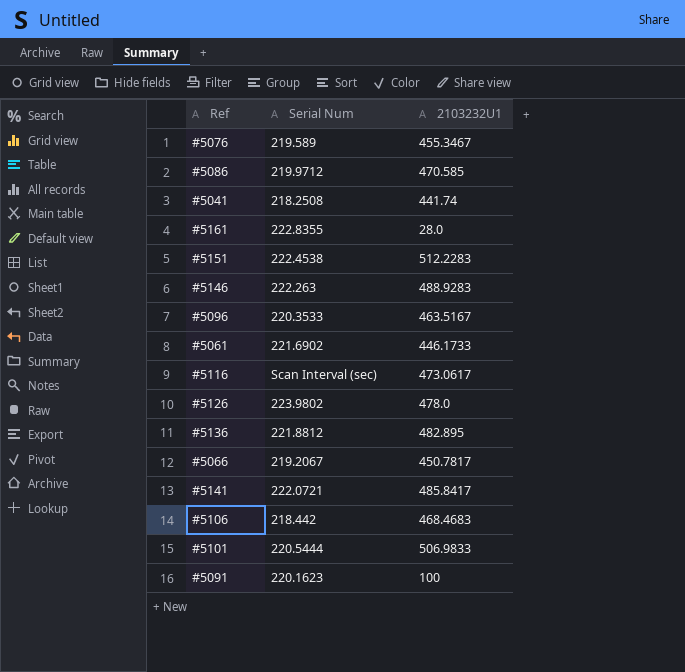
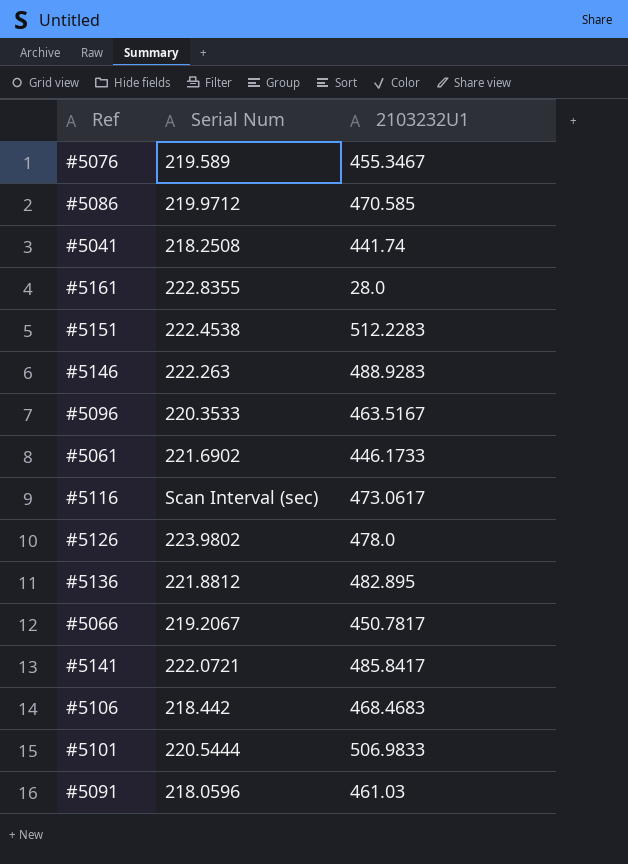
#5091 | Serial Num: 220.1623 -> 218.0596
#5091 | 2103232U1: 100 -> 461.03

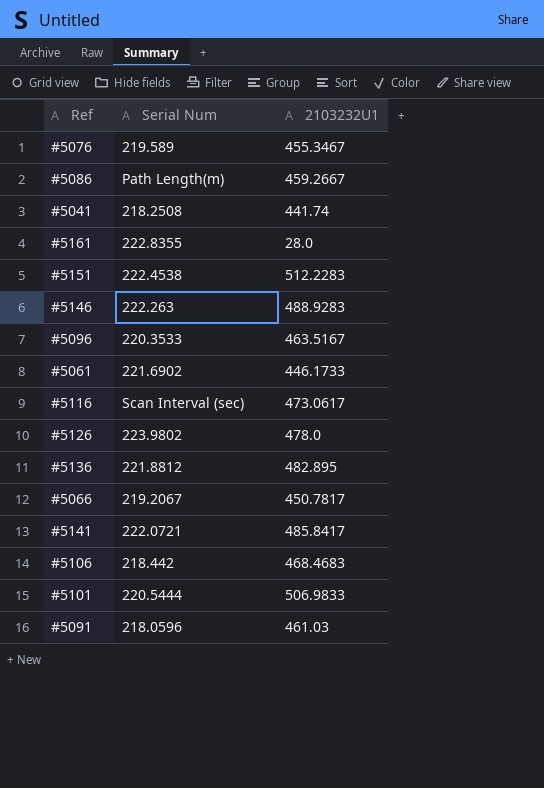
#5086 | Serial Num: 219.9712 -> Path Length(m)
#5086 | 2103232U1: 470.585 -> 459.2667

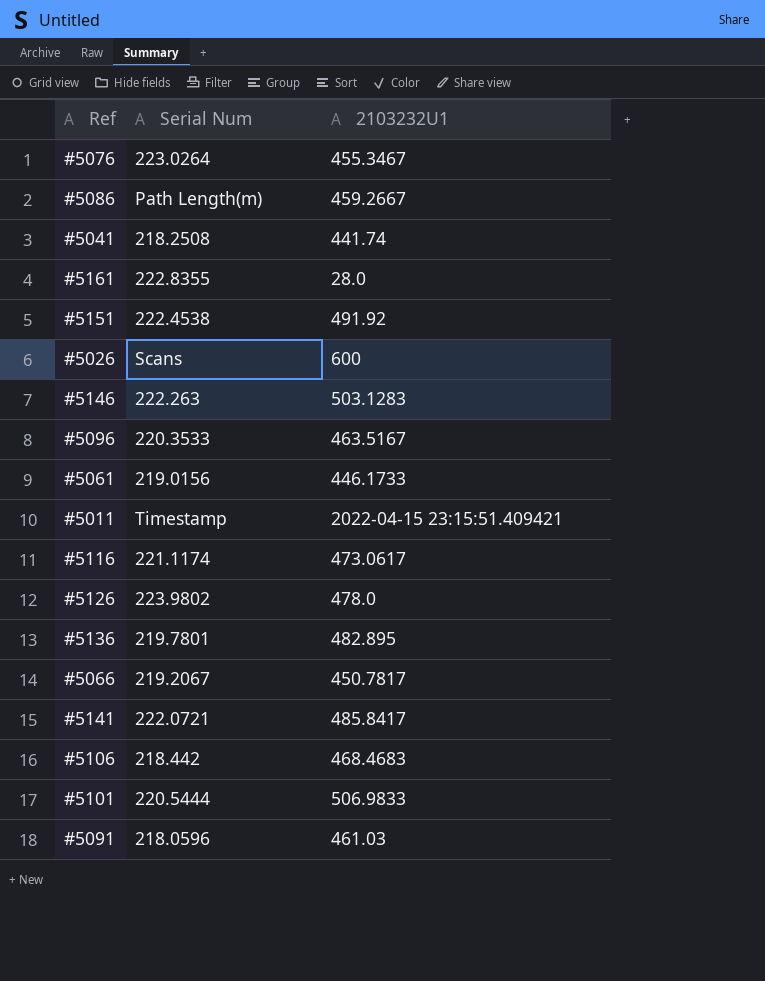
#5076 | Serial Num: 219.589 -> 223.0264
#5151 | 2103232U1: 512.2283 -> 491.92
row #5026: none -> Scans | 600
#5146 | 2103232U1: 488.9283 -> 503.1283
#5061 | Serial Num: 221.6902 -> 219.0156
row #5011: none -> Timestamp | 2022-04-15 23:15:51.409421
#5116 | Serial Num: Scan Interval (sec) -> 221.1174
#5136 | Serial Num: 221.8812 -> 219.7801

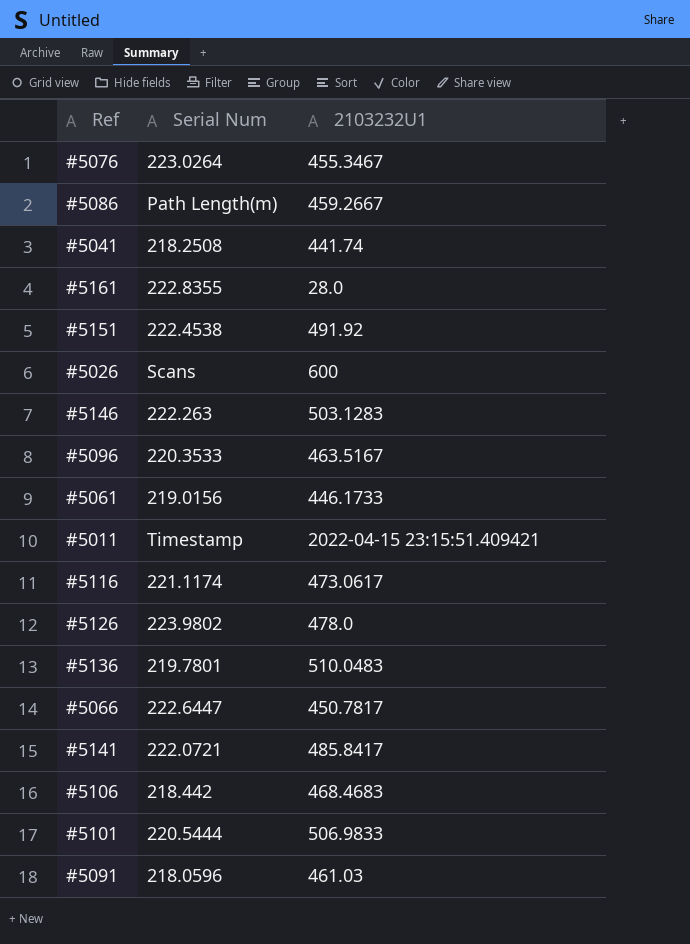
#5136 | 2103232U1: 482.895 -> 510.0483
#5066 | Serial Num: 219.2067 -> 222.6447

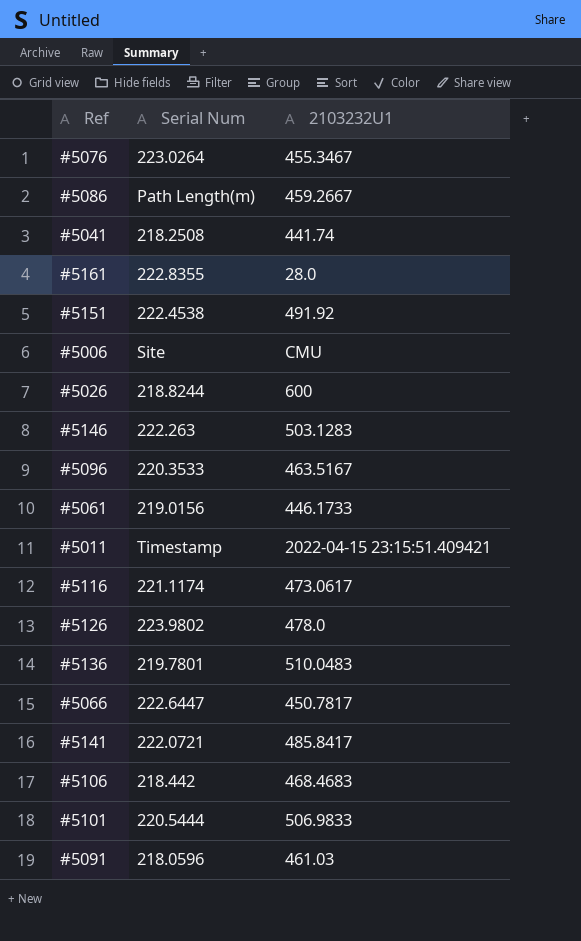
row #5006: none -> Site | CMU
#5026 | Serial Num: Scans -> 218.8244

